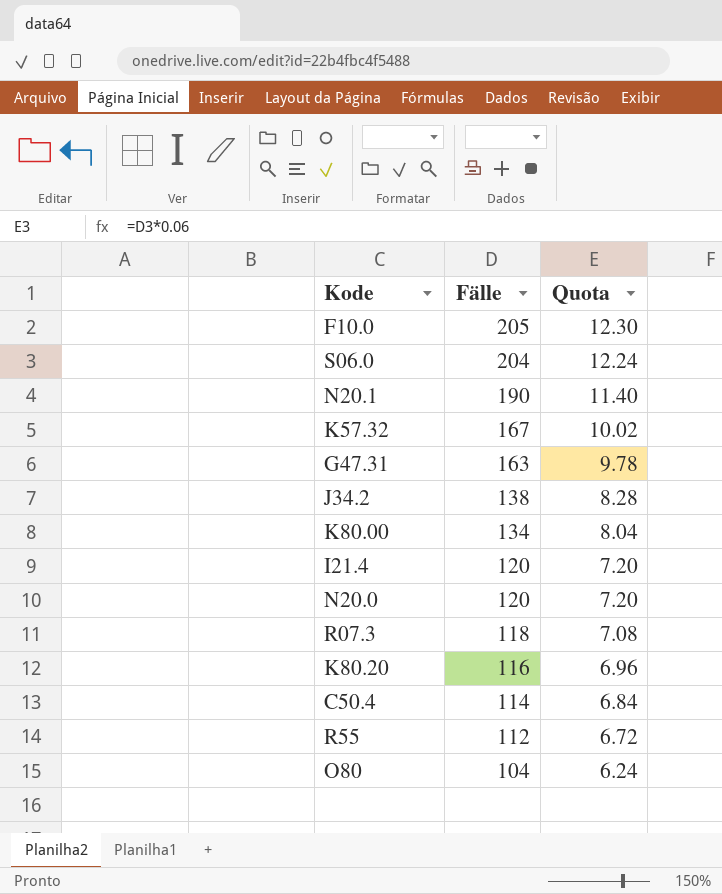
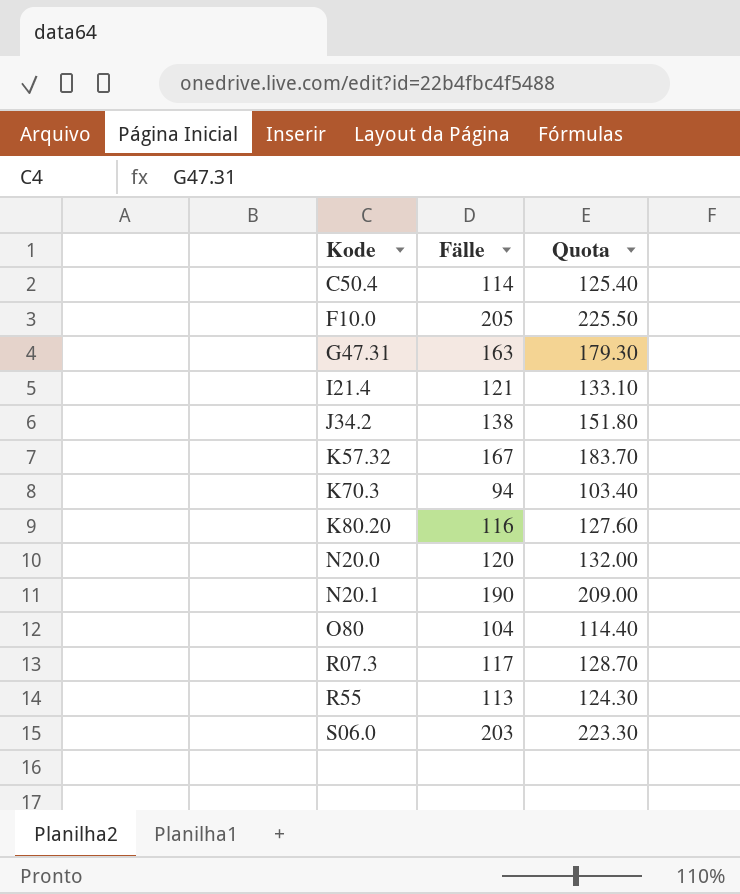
row order: Fälle descending -> Kode ascending
column Quota | formula: [Fälle] * 0.06 -> [Fälle] * 1.1
row K80.00: 134 | 8.04 -> none
I21.4 | Fälle: 120 -> 121
row K70.3: none -> 94 | 103.40
R07.3 | Fälle: 118 -> 117
R55 | Fälle: 112 -> 113
S06.0 | Fälle: 204 -> 203

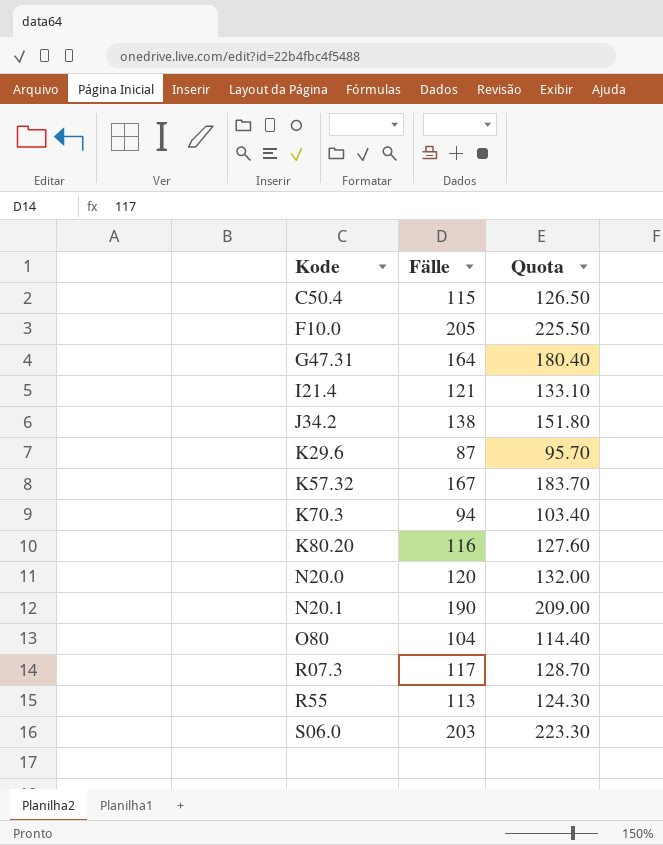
C50.4 | Fälle: 114 -> 115
C50.4 | Quota: 125.40 -> 126.50
G47.31 | Fälle: 163 -> 164
G47.31 | Quota: 179.30 -> 180.40
row K29.6: none -> 87 | 95.70

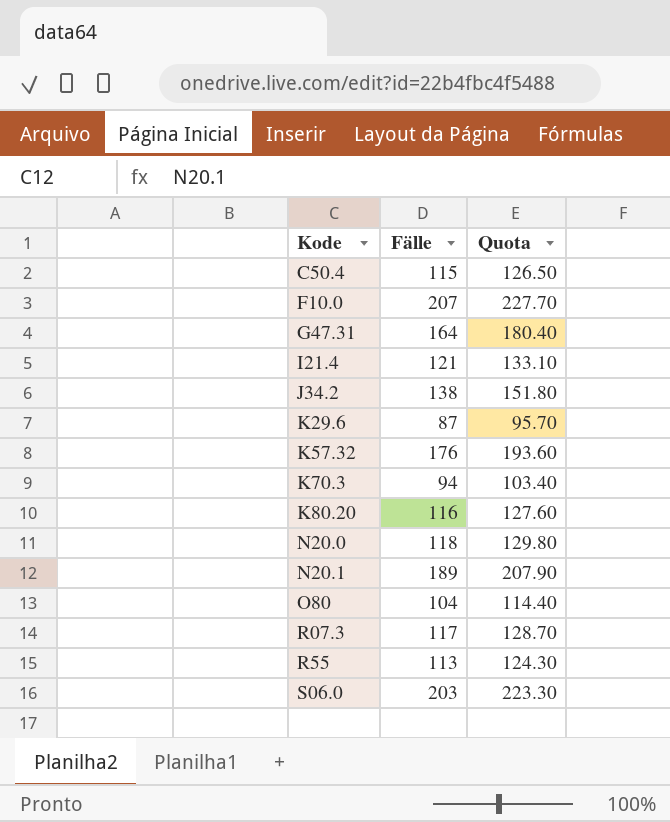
F10.0 | Fälle: 205 -> 207
F10.0 | Quota: 225.50 -> 227.70
K57.32 | Fälle: 167 -> 176
K57.32 | Quota: 183.70 -> 193.60
N20.0 | Fälle: 120 -> 118
N20.0 | Quota: 132.00 -> 129.80
N20.1 | Fälle: 190 -> 189
N20.1 | Quota: 209.00 -> 207.90

